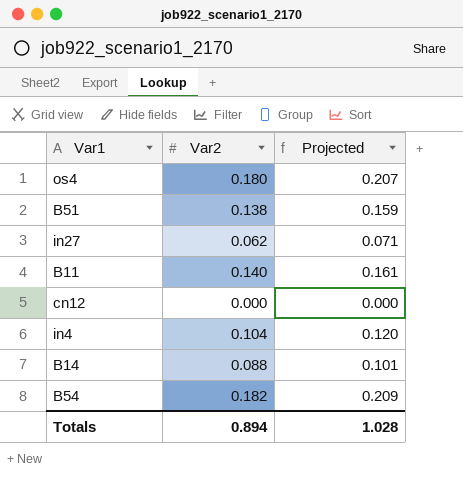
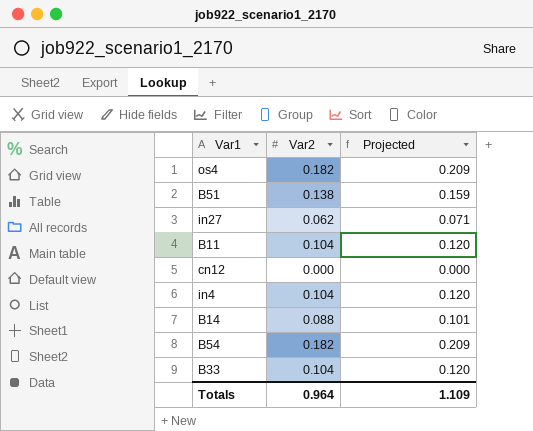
os4 | Var2: 0.180 -> 0.182
os4 | Projected: 0.207 -> 0.209
B11 | Var2: 0.140 -> 0.104
B11 | Projected: 0.161 -> 0.120
row B33: none -> 0.104 | 0.120
Totals | Var2: 0.894 -> 0.964
Totals | Projected: 1.028 -> 1.109

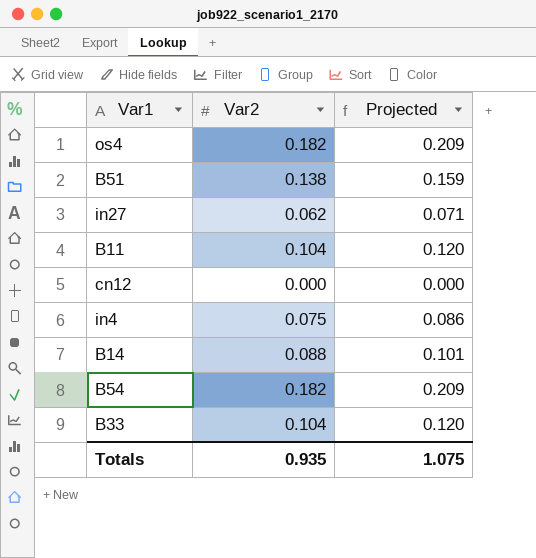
in4 | Var2: 0.104 -> 0.075
in4 | Projected: 0.120 -> 0.086
Totals | Var2: 0.964 -> 0.935
Totals | Projected: 1.109 -> 1.075

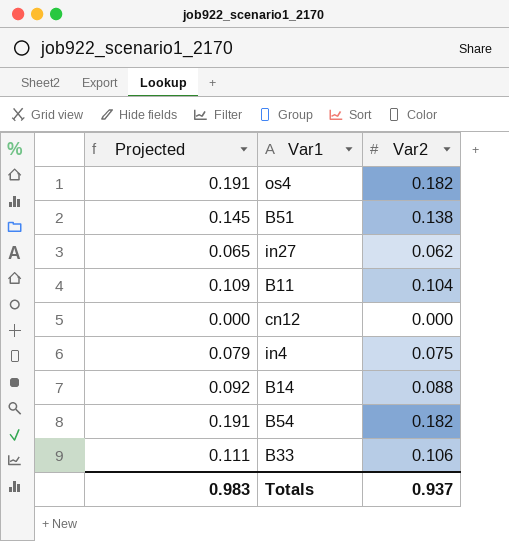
column Projected | formula: [Var2] * 1.15 -> [Var2] * 1.05
column Projected | position: 3 -> 1
B33 | Var2: 0.104 -> 0.106
Totals | Projected: 1.075 -> 0.983
Totals | Var2: 0.935 -> 0.937

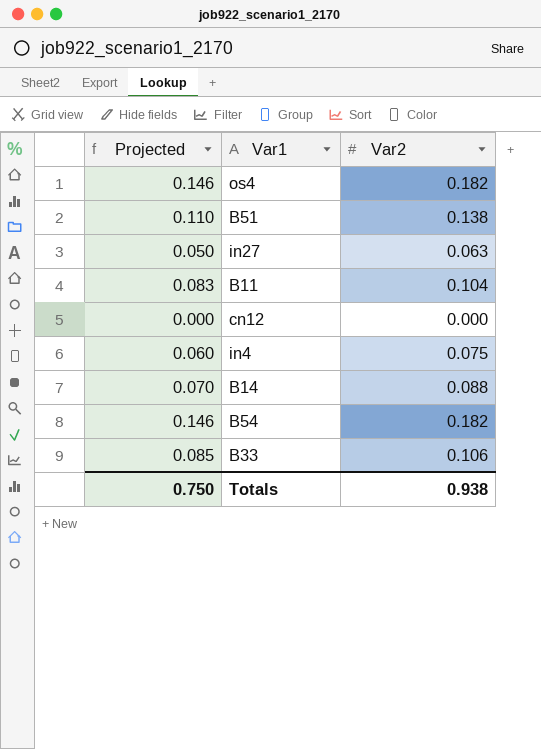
column Projected | formula: [Var2] * 1.05 -> [Var2] * 0.8
in27 | Var2: 0.062 -> 0.063
Totals | Projected: 0.983 -> 0.750
Totals | Var2: 0.937 -> 0.938

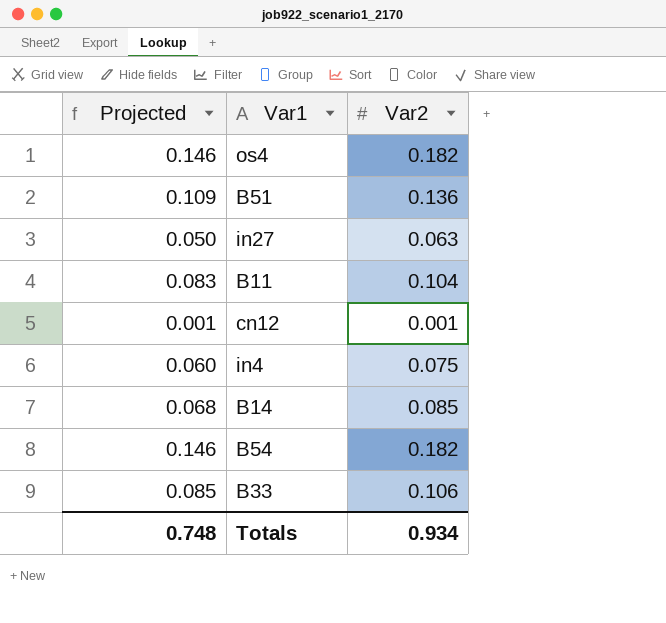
B51 | Projected: 0.110 -> 0.109
B51 | Var2: 0.138 -> 0.136
cn12 | Projected: 0.000 -> 0.001
cn12 | Var2: 0.000 -> 0.001
B14 | Projected: 0.070 -> 0.068
B14 | Var2: 0.088 -> 0.085
Totals | Projected: 0.750 -> 0.748
Totals | Var2: 0.938 -> 0.934

